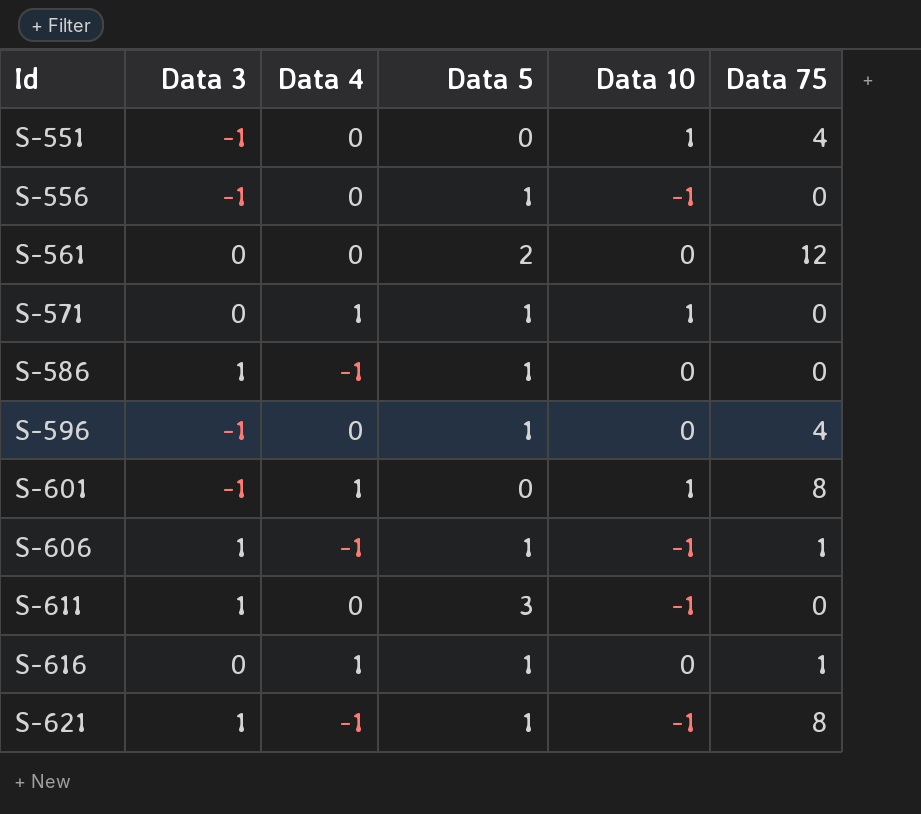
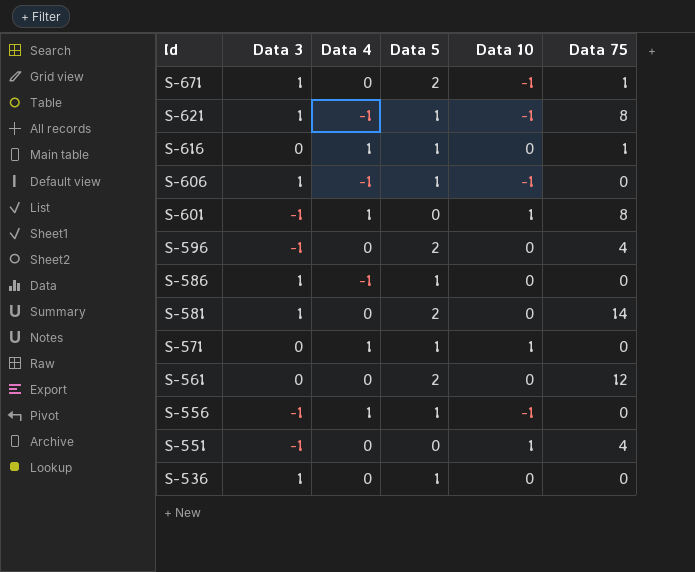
row order: Id ascending -> Id descending
row S-611: 1 | 0 | 3 | -1 | 0 -> none
row S-671: none -> 1 | 0 | 2 | -1 | 1
S-606 | Data 75: 1 -> 0
S-596 | Data 5: 1 -> 2
row S-581: none -> 1 | 0 | 2 | 0 | 14
S-556 | Data 4: 0 -> 1
row S-536: none -> 1 | 0 | 1 | 0 | 0

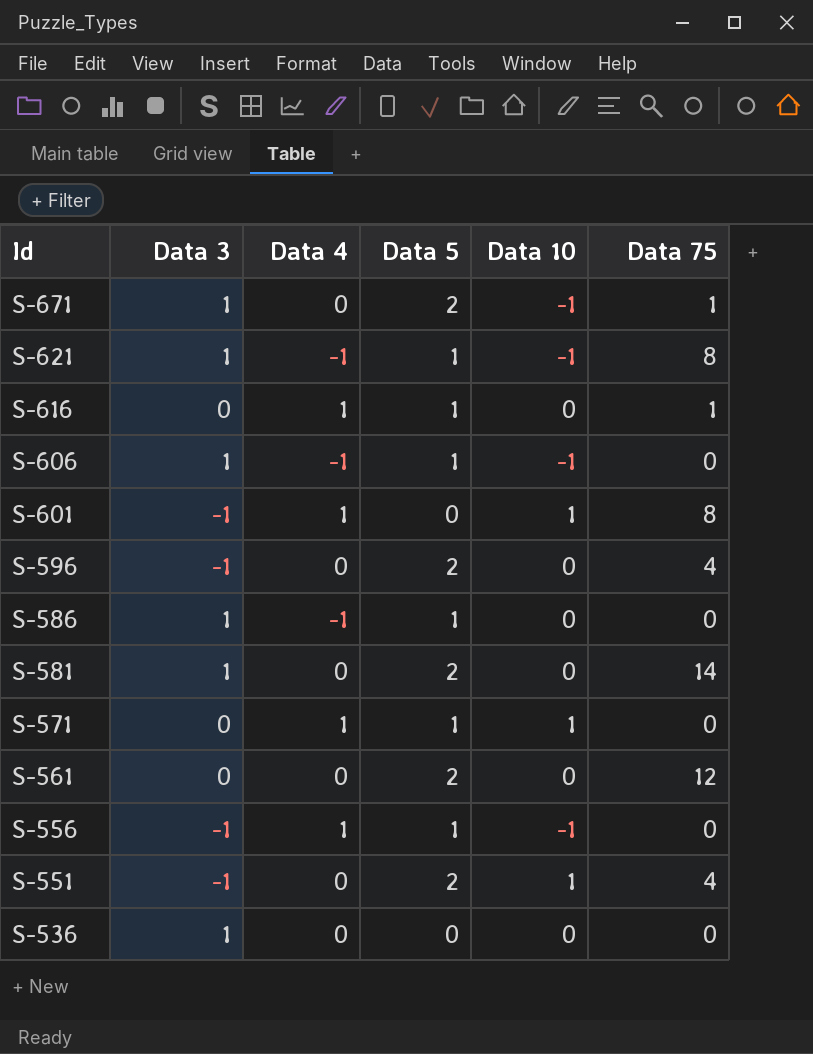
S-551 | Data 5: 0 -> 2
S-536 | Data 5: 1 -> 0

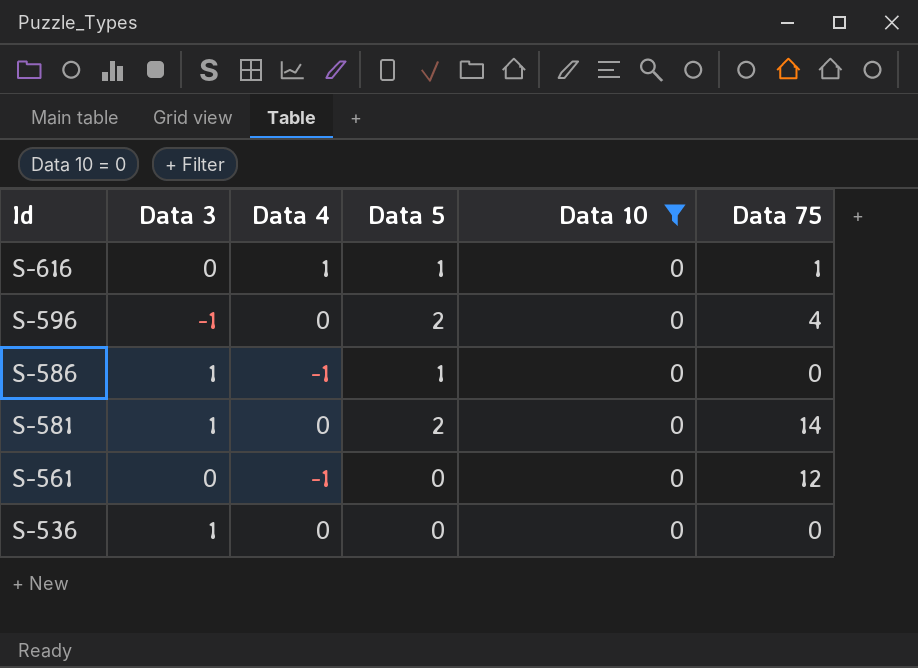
filter: none -> Data 10 = 0
S-561 | Data 4: 0 -> -1
S-561 | Data 5: 2 -> 0

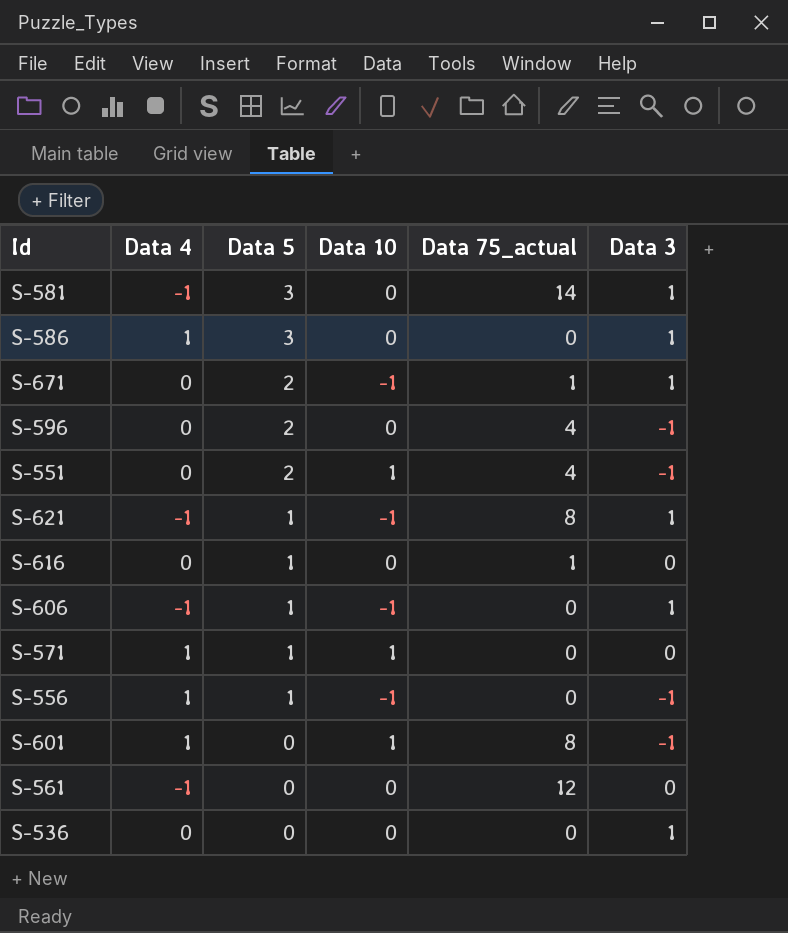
filter: Data 10 = 0 -> none
row order: Id descending -> Data 5 descending
column name: Data 75 -> Data 75_actual
column Data 3 | position: 2 -> 6
S-581 | Data 4: 0 -> -1
S-581 | Data 5: 2 -> 3
S-586 | Data 4: -1 -> 1
S-586 | Data 5: 1 -> 3
S-616 | Data 4: 1 -> 0

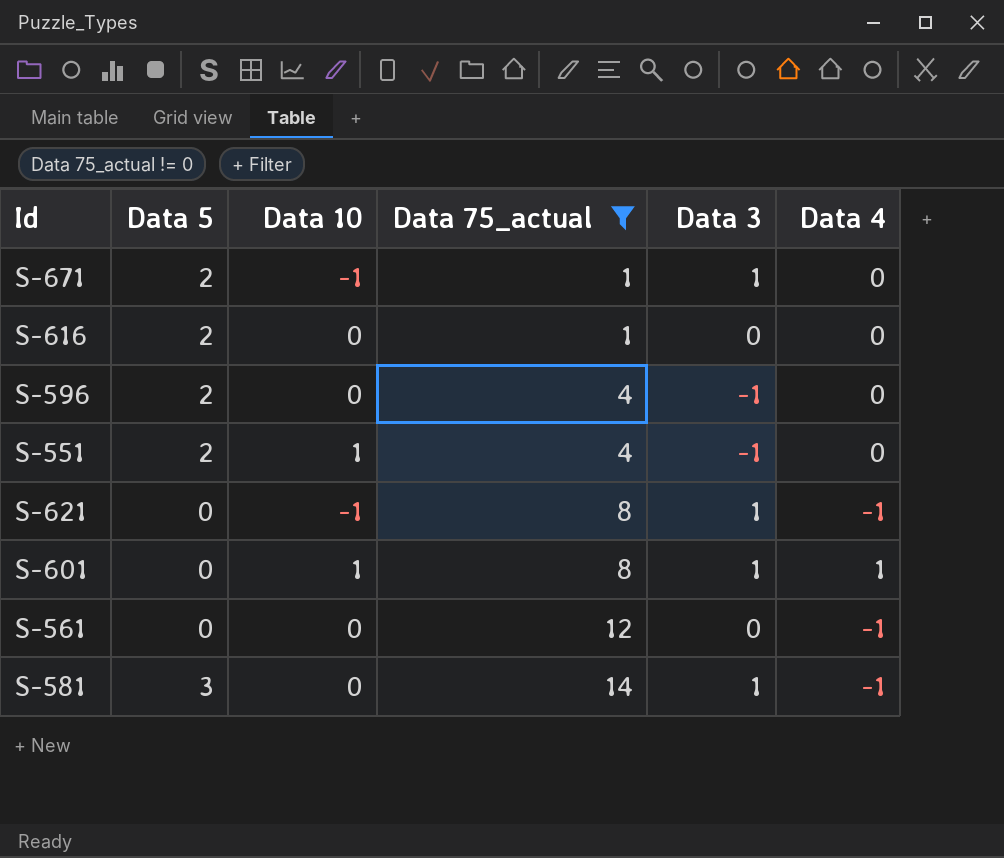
filter: none -> Data 75_actual != 0
row order: Data 5 descending -> Data 75_actual ascending
column Data 4 | position: 2 -> 6
S-616 | Data 5: 1 -> 2
S-621 | Data 5: 1 -> 0
S-601 | Data 3: -1 -> 1

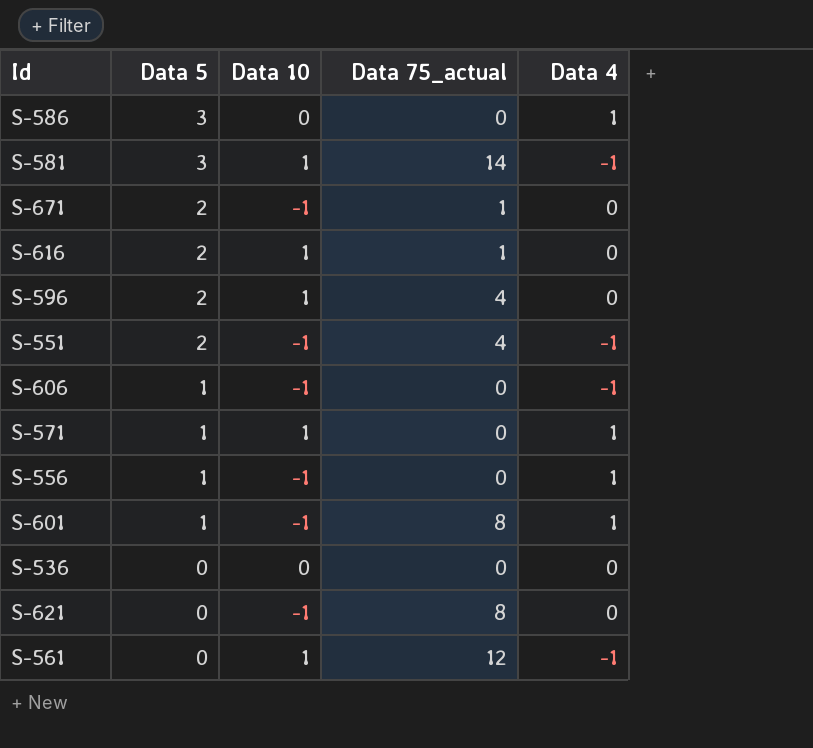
filter: Data 75_actual != 0 -> none
row order: Data 75_actual ascending -> Data 5 descending
column Data 3 | position: 5 -> none
S-581 | Data 10: 0 -> 1
S-616 | Data 10: 0 -> 1
S-596 | Data 10: 0 -> 1
S-551 | Data 10: 1 -> -1
S-551 | Data 4: 0 -> -1
S-601 | Data 5: 0 -> 1
S-601 | Data 10: 1 -> -1
S-621 | Data 4: -1 -> 0
S-561 | Data 10: 0 -> 1

